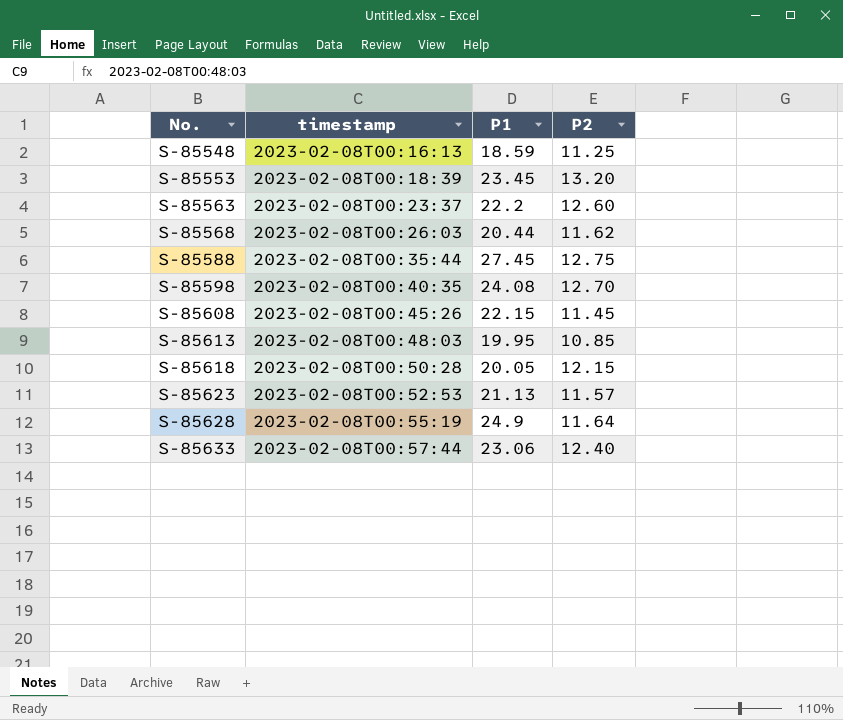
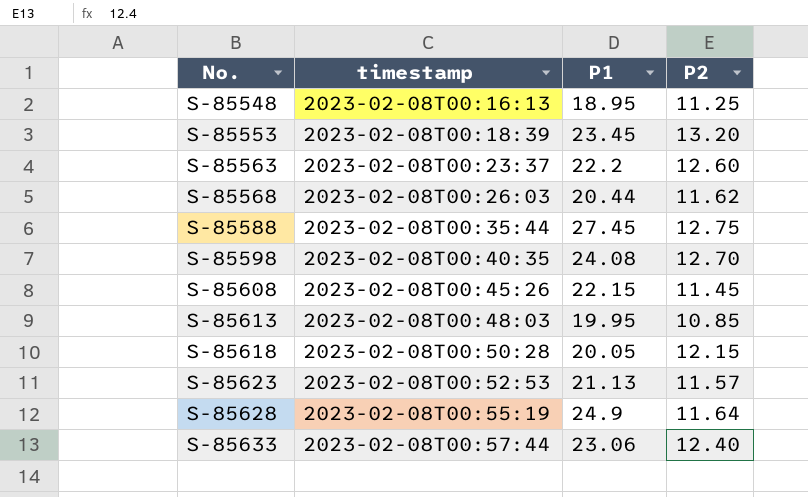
S-85548 | P1: 18.59 -> 18.95

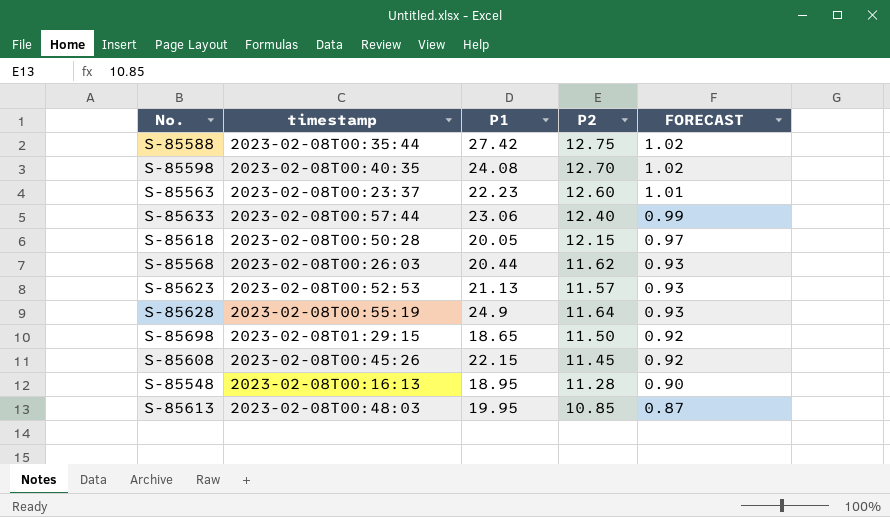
row order: No. ascending -> FORECAST descending
column FORECAST | formula: none -> [P2] * 0.08
row S-85553: 2023-02-08T00:18:39 | 23.45 | 13.20 -> none
S-85588 | P1: 27.45 -> 27.42
S-85563 | P1: 22.2 -> 22.23
row S-85698: none -> 2023-02-08T01:29:15 | 18.65 | 11.50 | 0.92
S-85548 | P2: 11.25 -> 11.28

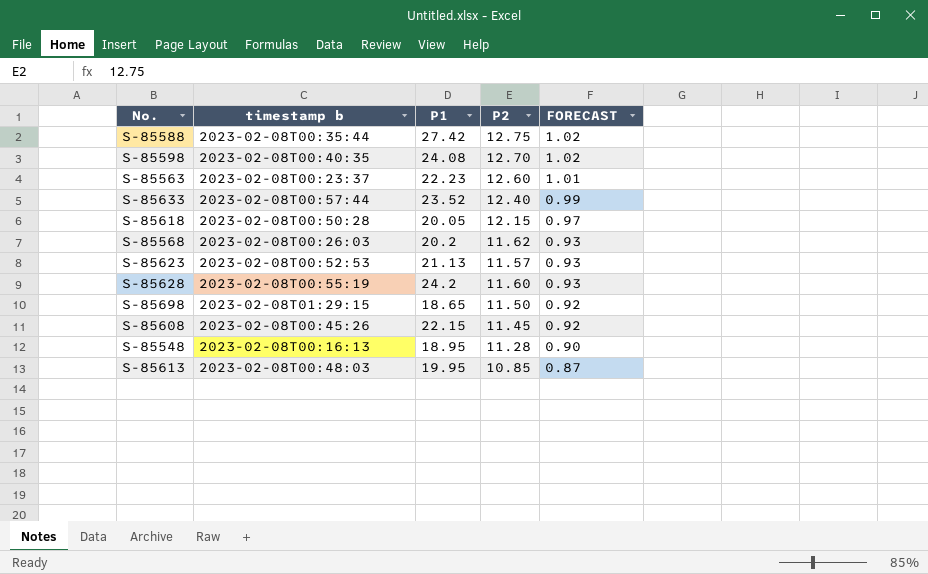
column name: timestamp -> timestamp b
S-85633 | P1: 23.06 -> 23.52
S-85568 | P1: 20.44 -> 20.2
S-85628 | P1: 24.9 -> 24.2
S-85628 | P2: 11.64 -> 11.60

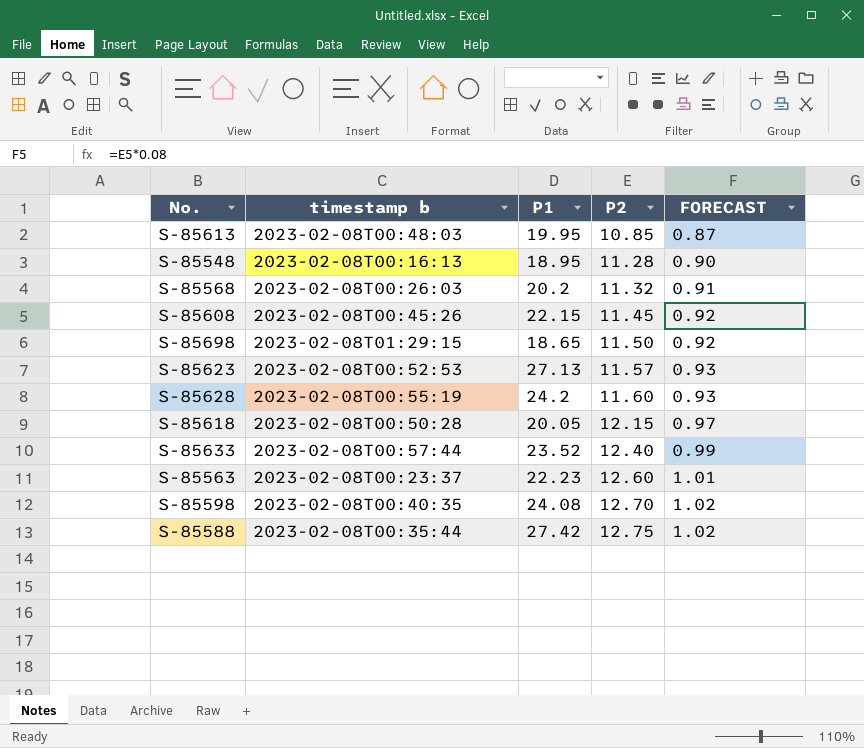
row order: FORECAST descending -> P2 ascending
S-85568 | P2: 11.62 -> 11.32
S-85568 | FORECAST: 0.93 -> 0.91
S-85623 | P1: 21.13 -> 27.13

